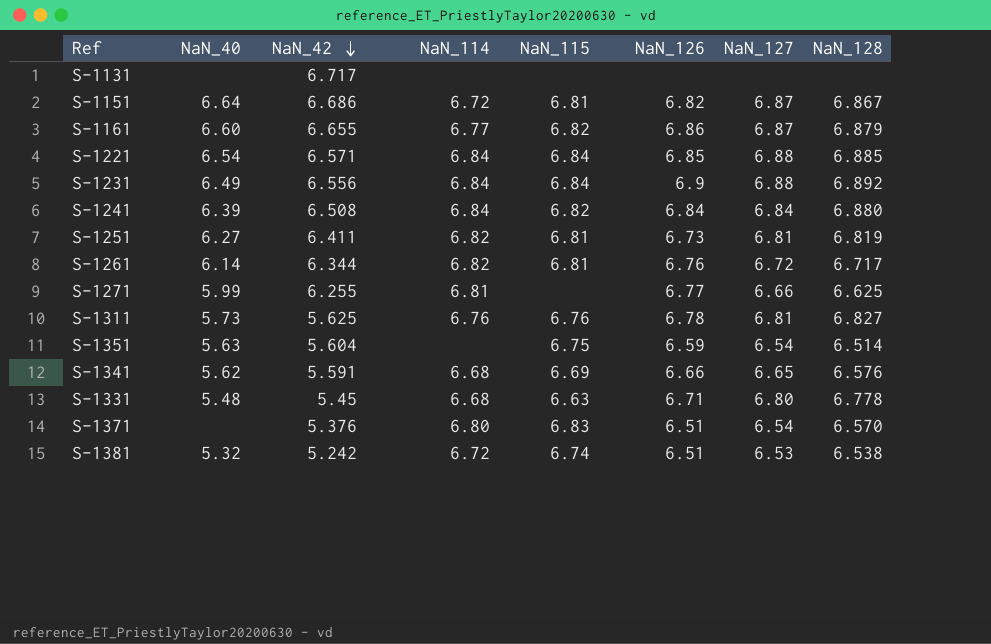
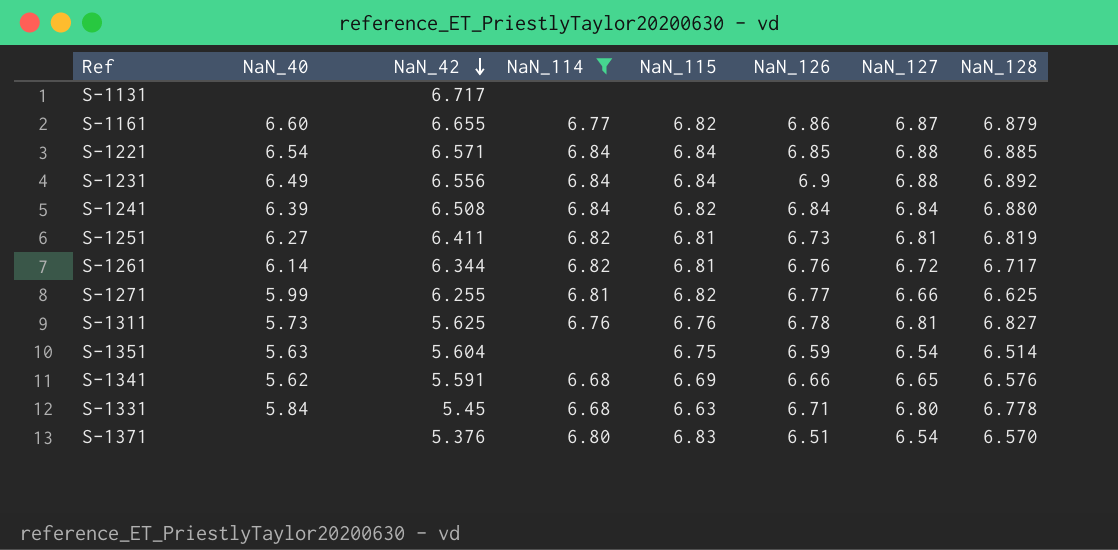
filter: none -> NaN_114 != 6.72
S-1271 | NaN_115: none -> 6.82
S-1331 | NaN_40: 5.48 -> 5.84

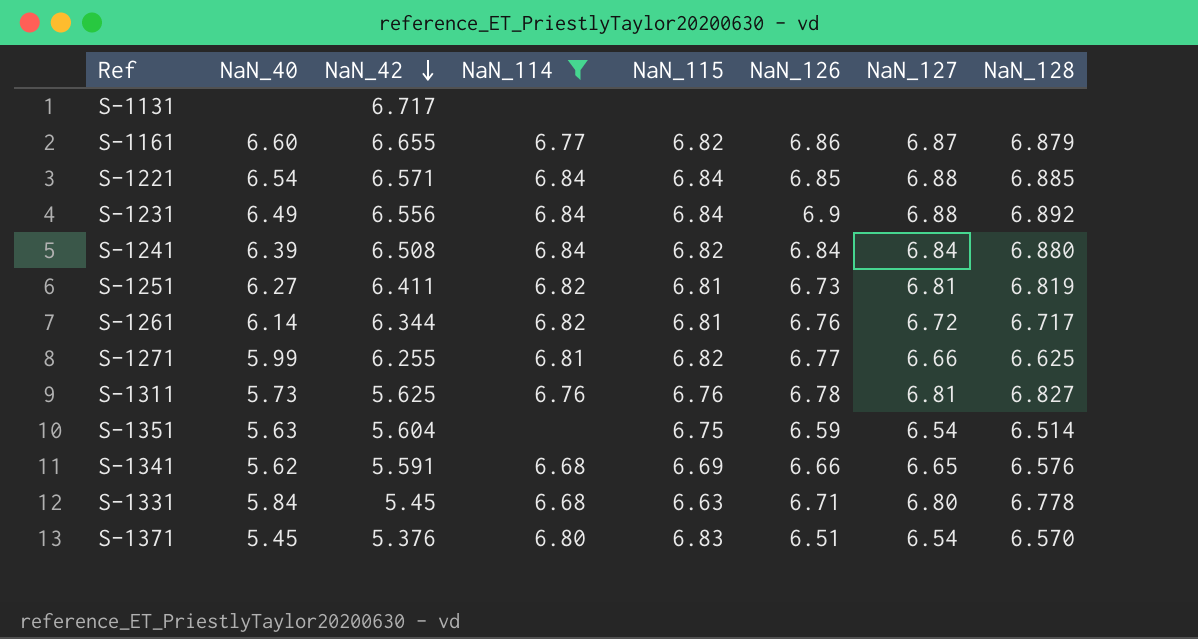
S-1371 | NaN_40: none -> 5.45

